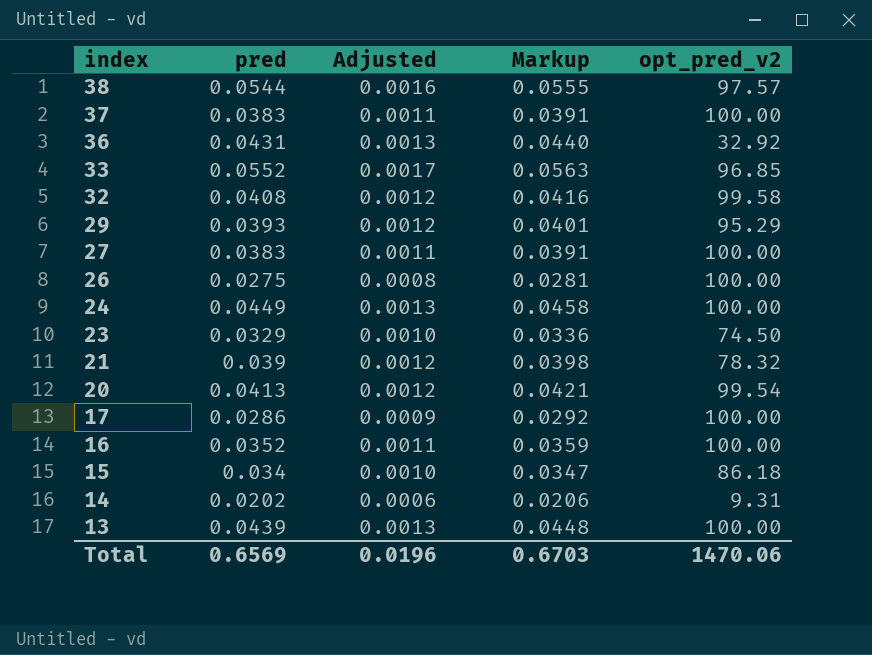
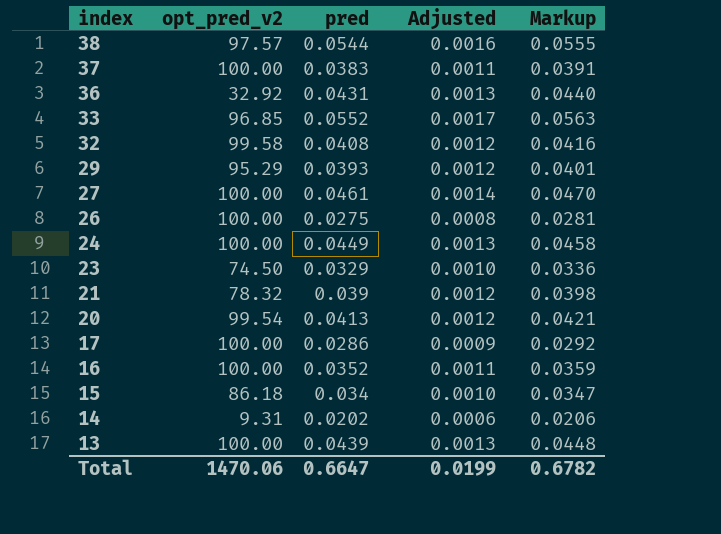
column opt_pred_v2 | position: 5 -> 2
27 | pred: 0.0383 -> 0.0461
27 | Adjusted: 0.0011 -> 0.0014
27 | Markup: 0.0391 -> 0.0470
Total | pred: 0.6569 -> 0.6647
Total | Adjusted: 0.0196 -> 0.0199
Total | Markup: 0.6703 -> 0.6782

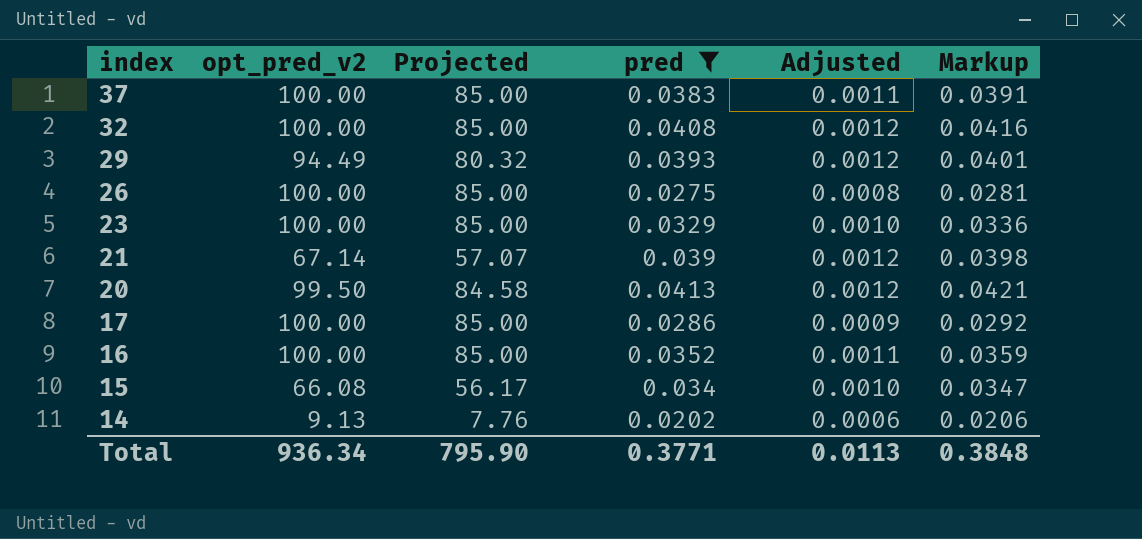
filter: none -> pred <= 0.0413
column Projected | formula: none -> [opt_pred_v2] * 0.85
32 | opt_pred_v2: 99.58 -> 100.00
29 | opt_pred_v2: 95.29 -> 94.49
23 | opt_pred_v2: 74.50 -> 100.00
21 | opt_pred_v2: 78.32 -> 67.14
20 | opt_pred_v2: 99.54 -> 99.50
15 | opt_pred_v2: 86.18 -> 66.08
14 | opt_pred_v2: 9.31 -> 9.13
Total | opt_pred_v2: 1470.06 -> 936.34
Total | pred: 0.6647 -> 0.3771
Total | Adjusted: 0.0199 -> 0.0113
Total | Markup: 0.6782 -> 0.3848

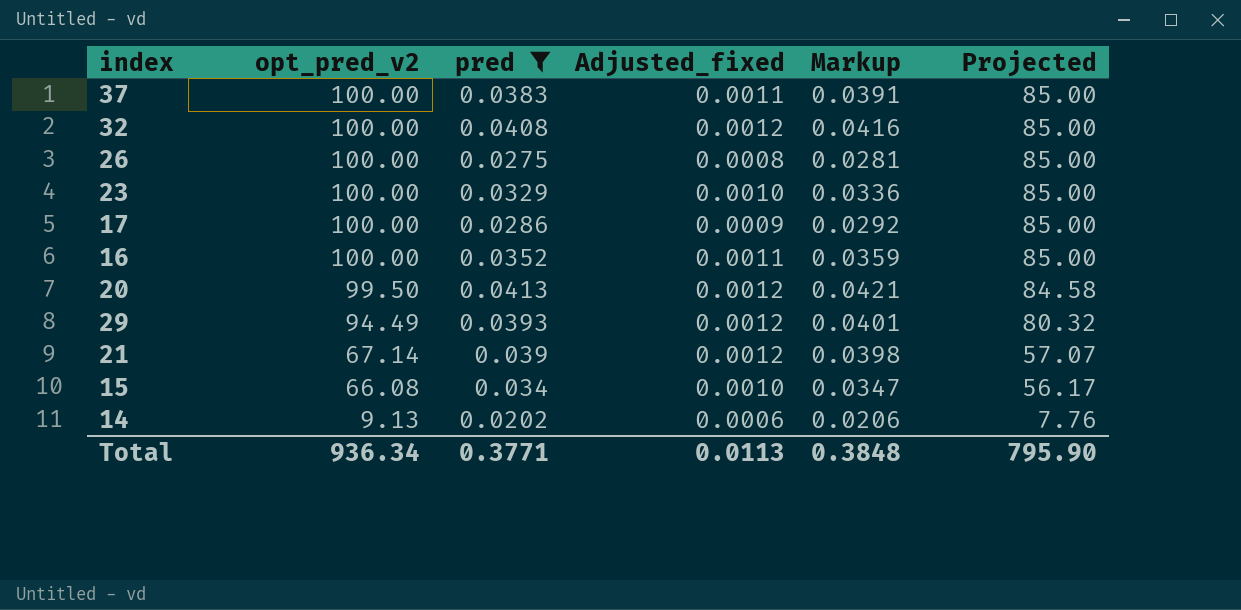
row order: index descending -> opt_pred_v2 descending
column name: Adjusted -> Adjusted_fixed
column Projected | position: 3 -> 6

